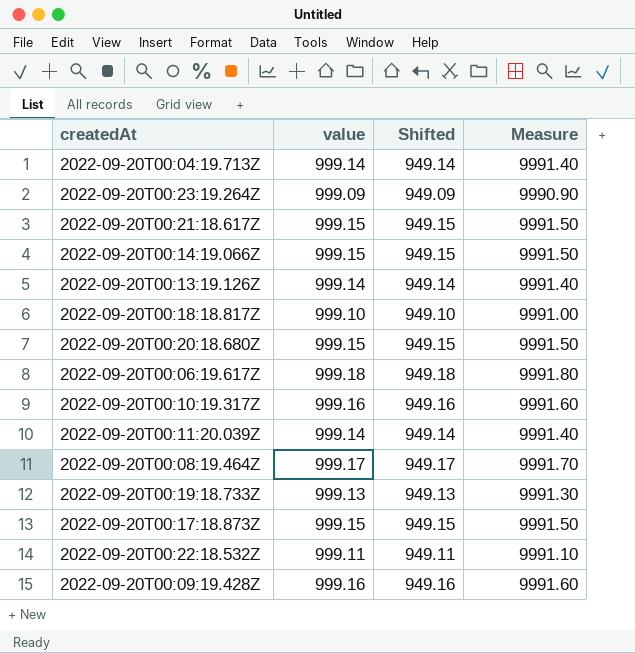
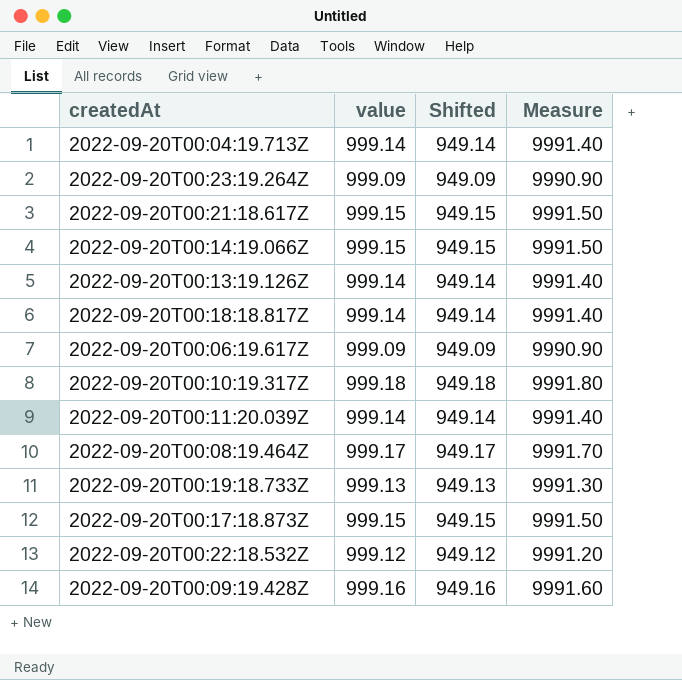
row 2022-09-20T00:20:18.680Z: 999.15 | 949.15 | 9991.50 -> none
2022-09-20T00:18:18.817Z | value: 999.10 -> 999.14
2022-09-20T00:18:18.817Z | Shifted: 949.10 -> 949.14
2022-09-20T00:18:18.817Z | Measure: 9991.00 -> 9991.40
2022-09-20T00:06:19.617Z | value: 999.18 -> 999.09
2022-09-20T00:06:19.617Z | Shifted: 949.18 -> 949.09
2022-09-20T00:06:19.617Z | Measure: 9991.80 -> 9990.90
2022-09-20T00:10:19.317Z | value: 999.16 -> 999.18
2022-09-20T00:10:19.317Z | Shifted: 949.16 -> 949.18
2022-09-20T00:10:19.317Z | Measure: 9991.60 -> 9991.80
2022-09-20T00:22:18.532Z | value: 999.11 -> 999.12
2022-09-20T00:22:18.532Z | Shifted: 949.11 -> 949.12
2022-09-20T00:22:18.532Z | Measure: 9991.10 -> 9991.20

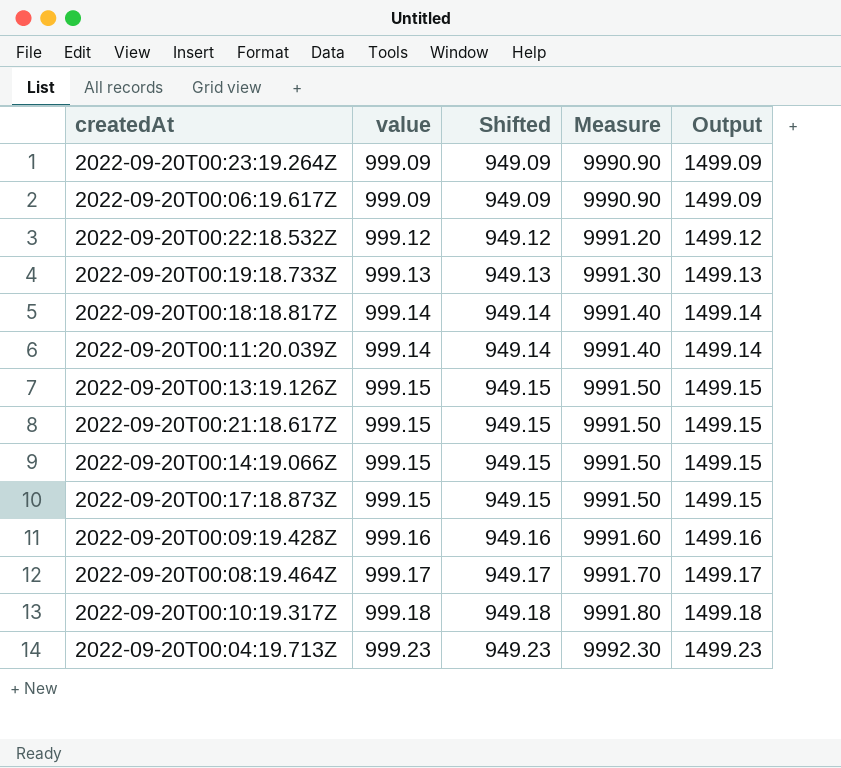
row order: none -> value ascending
column Output | formula: none -> [value] + 500
2022-09-20T00:13:19.126Z | value: 999.14 -> 999.15
2022-09-20T00:13:19.126Z | Shifted: 949.14 -> 949.15
2022-09-20T00:13:19.126Z | Measure: 9991.40 -> 9991.50
2022-09-20T00:04:19.713Z | value: 999.14 -> 999.23
2022-09-20T00:04:19.713Z | Shifted: 949.14 -> 949.23
2022-09-20T00:04:19.713Z | Measure: 9991.40 -> 9992.30

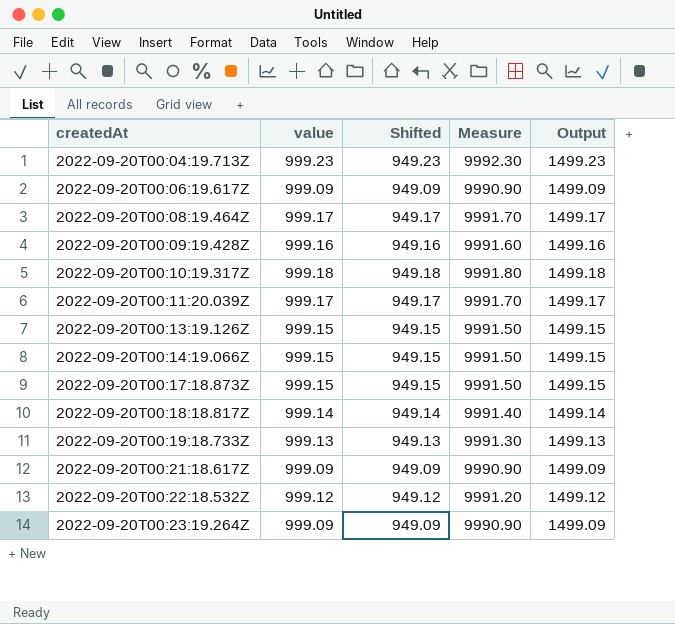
row order: value ascending -> createdAt ascending
2022-09-20T00:11:20.039Z | value: 999.14 -> 999.17
2022-09-20T00:11:20.039Z | Shifted: 949.14 -> 949.17
2022-09-20T00:11:20.039Z | Measure: 9991.40 -> 9991.70
2022-09-20T00:11:20.039Z | Output: 1499.14 -> 1499.17
2022-09-20T00:21:18.617Z | value: 999.15 -> 999.09
2022-09-20T00:21:18.617Z | Shifted: 949.15 -> 949.09
2022-09-20T00:21:18.617Z | Measure: 9991.50 -> 9990.90
2022-09-20T00:21:18.617Z | Output: 1499.15 -> 1499.09

